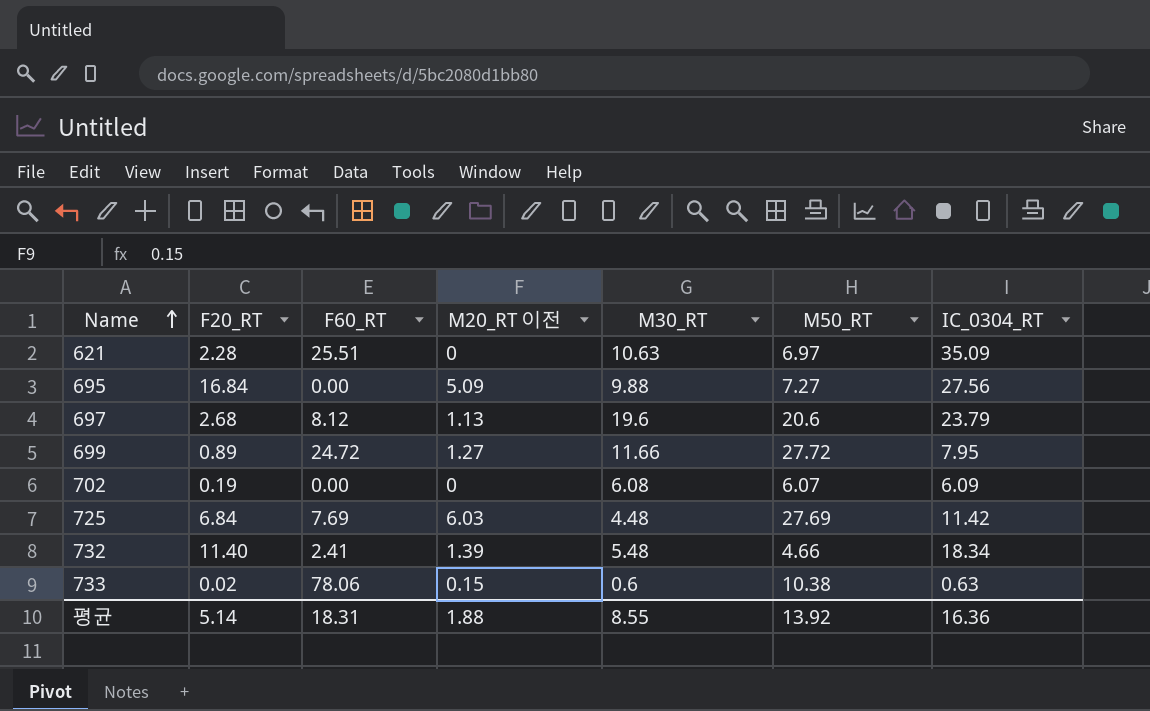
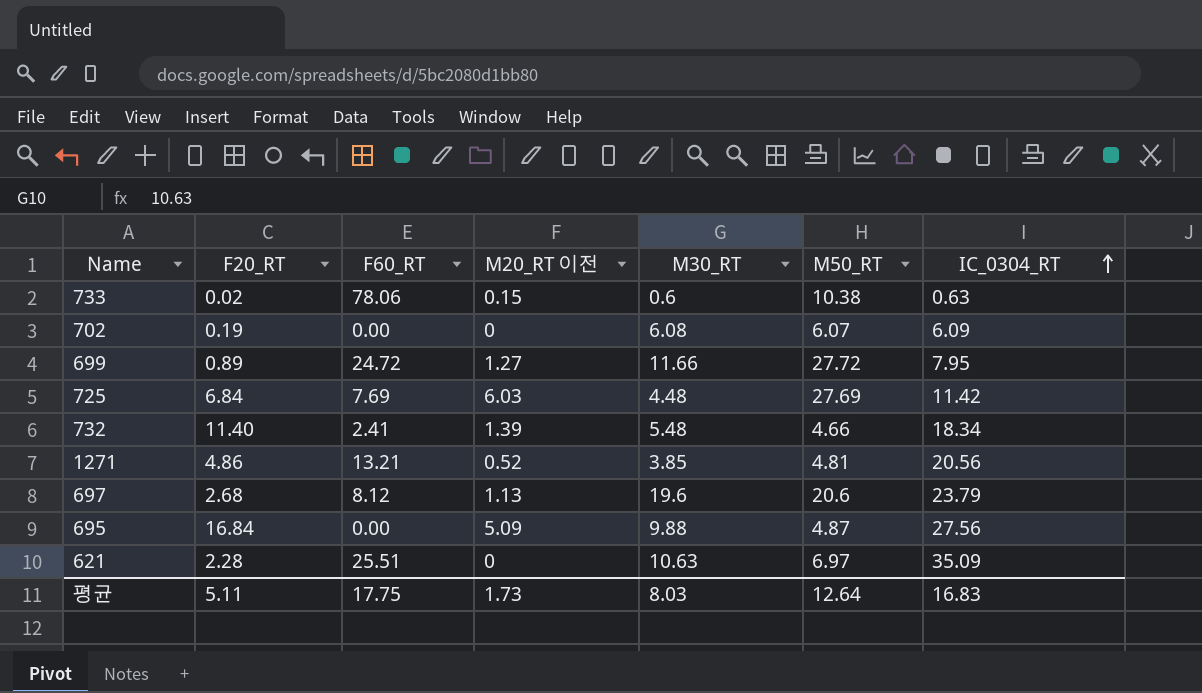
row order: Name ascending -> IC_0304_RT ascending
row 1271: none -> 4.86 | 13.21 | 0.52 | 3.85 | 4.81 | 20.56
695 | M50_RT: 7.27 -> 4.87
평균 | F20_RT: 5.14 -> 5.11
평균 | F60_RT: 18.31 -> 17.75
평균 | M20_RT 이전: 1.88 -> 1.73
평균 | M30_RT: 8.55 -> 8.03
평균 | M50_RT: 13.92 -> 12.64
평균 | IC_0304_RT: 16.36 -> 16.83

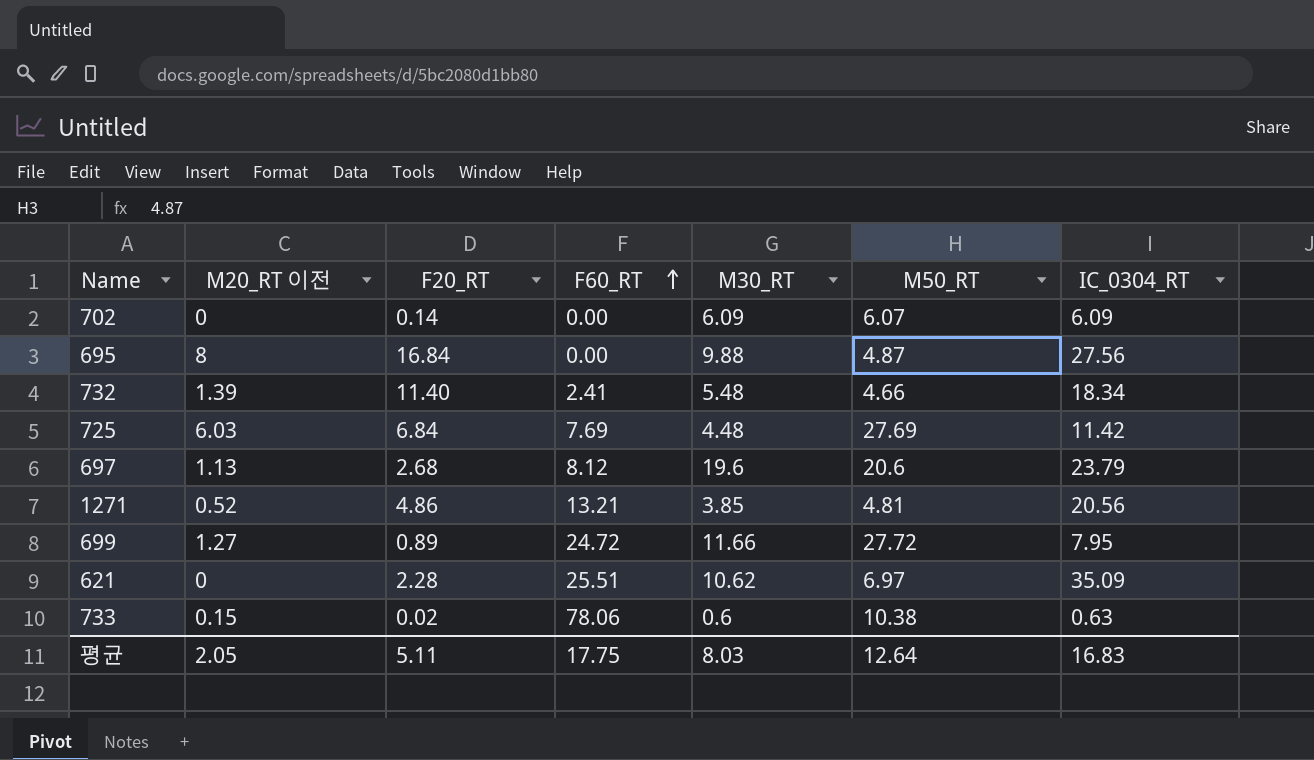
row order: IC_0304_RT ascending -> F60_RT ascending
column M20_RT 이전 | position: 4 -> 2
702 | F20_RT: 0.19 -> 0.14
702 | M30_RT: 6.08 -> 6.09
695 | M20_RT 이전: 5.09 -> 8
621 | M30_RT: 10.63 -> 10.62
평균 | M20_RT 이전: 1.73 -> 2.05

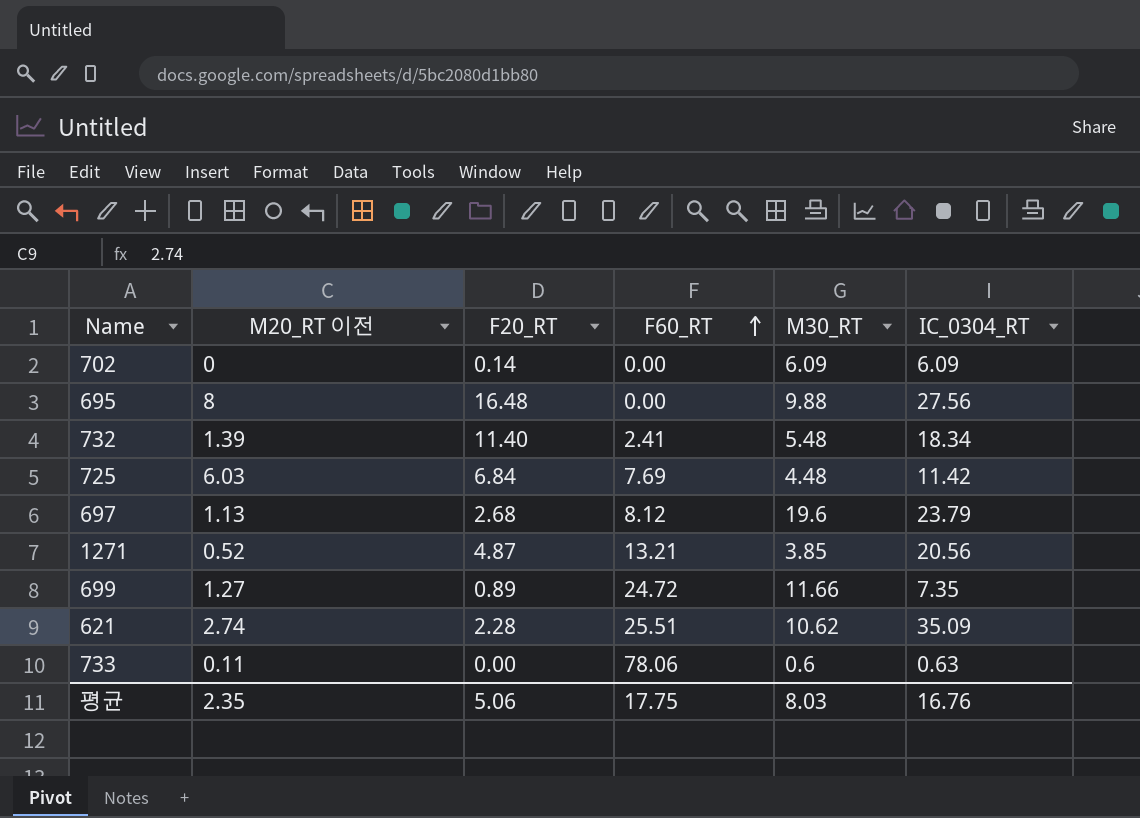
column M50_RT | position: 6 -> none
695 | F20_RT: 16.84 -> 16.48
1271 | F20_RT: 4.86 -> 4.87
699 | IC_0304_RT: 7.95 -> 7.35
621 | M20_RT 이전: 0 -> 2.74
733 | M20_RT 이전: 0.15 -> 0.11
733 | F20_RT: 0.02 -> 0.00
평균 | M20_RT 이전: 2.05 -> 2.35
평균 | F20_RT: 5.11 -> 5.06
평균 | IC_0304_RT: 16.83 -> 16.76

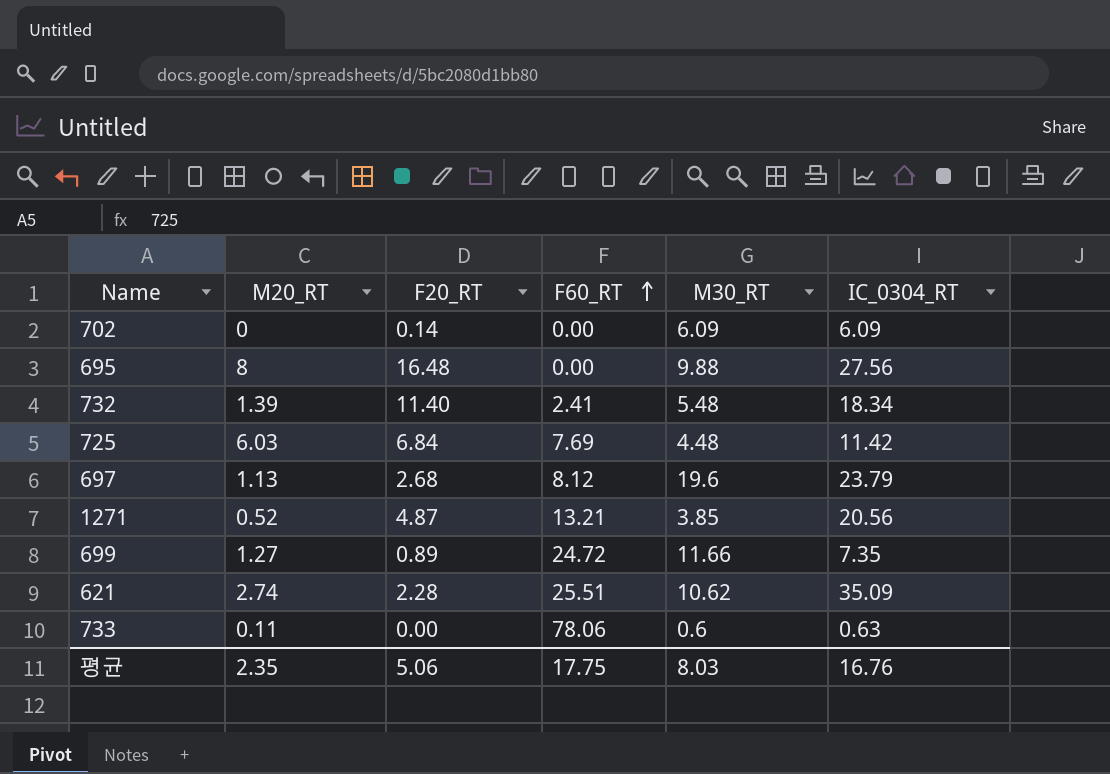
column name: M20_RT 이전 -> M20_RT

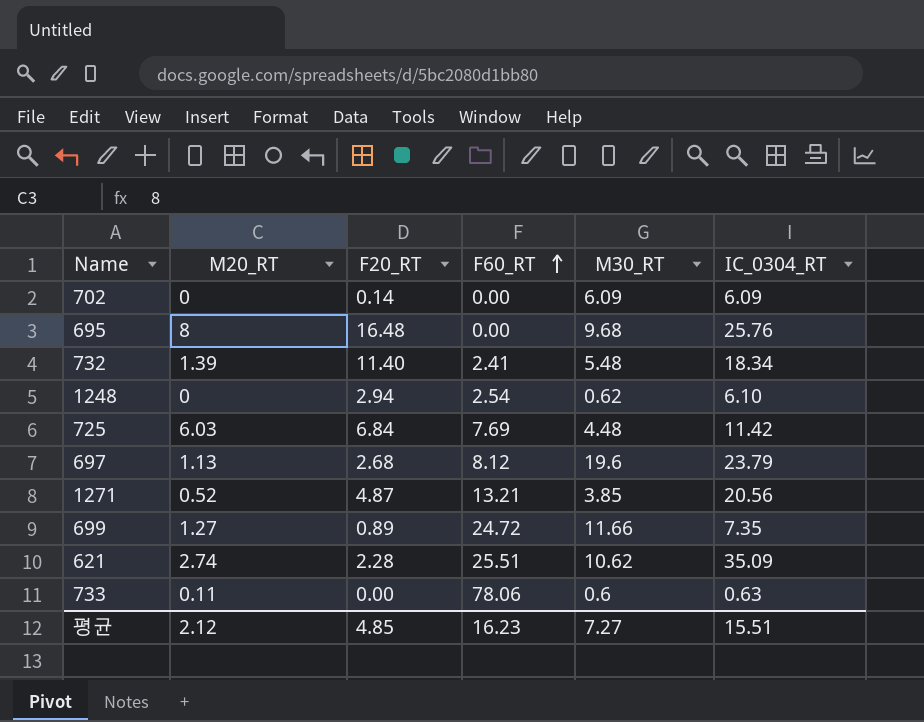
695 | M30_RT: 9.88 -> 9.68
695 | IC_0304_RT: 27.56 -> 25.76
row 1248: none -> 0 | 2.94 | 2.54 | 0.62 | 6.10
평균 | M20_RT: 2.35 -> 2.12
평균 | F20_RT: 5.06 -> 4.85
평균 | F60_RT: 17.75 -> 16.23
평균 | M30_RT: 8.03 -> 7.27
평균 | IC_0304_RT: 16.76 -> 15.51

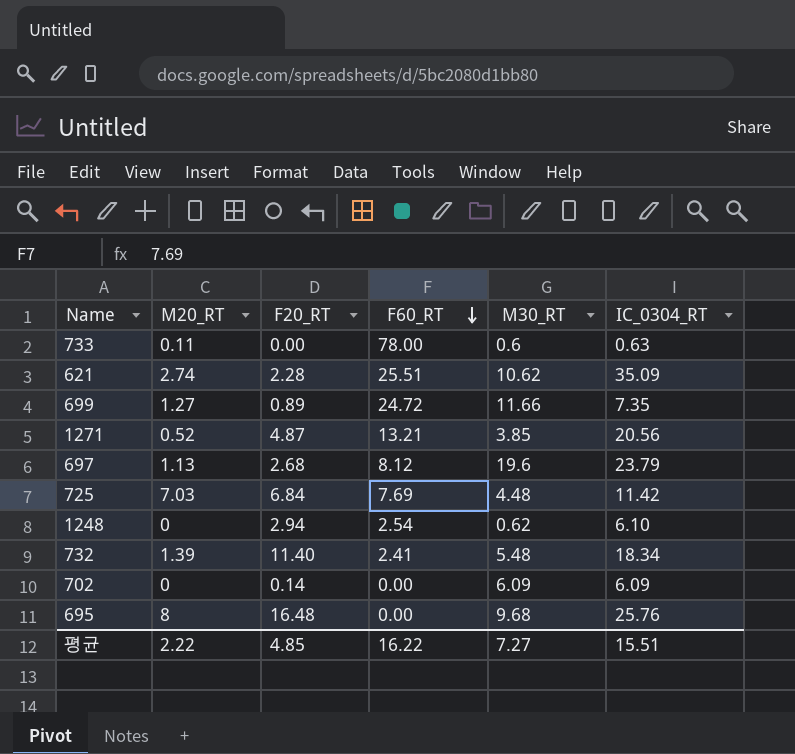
row order: F60_RT ascending -> F60_RT descending
733 | F60_RT: 78.06 -> 78.00
725 | M20_RT: 6.03 -> 7.03
평균 | M20_RT: 2.12 -> 2.22
평균 | F60_RT: 16.23 -> 16.22

